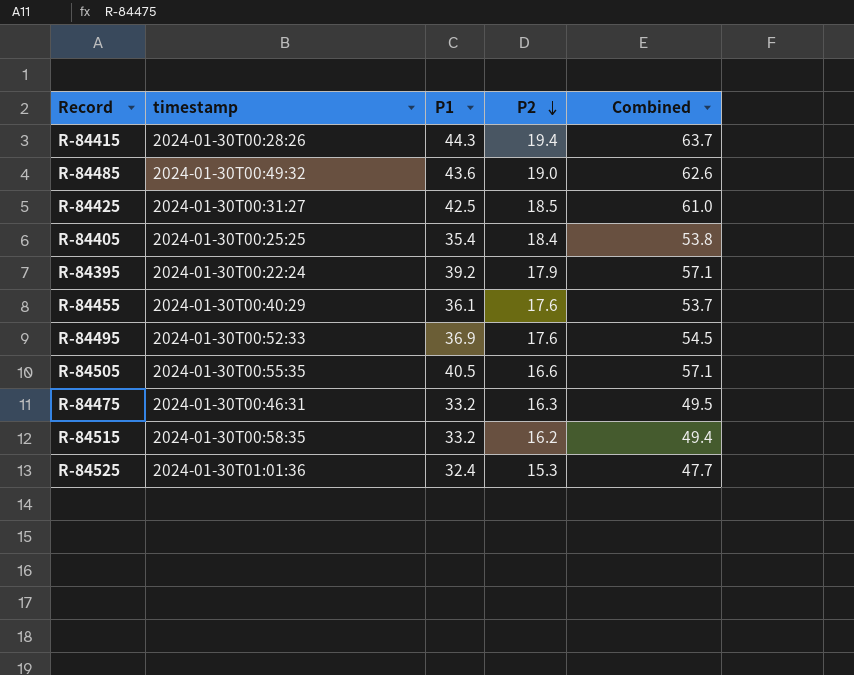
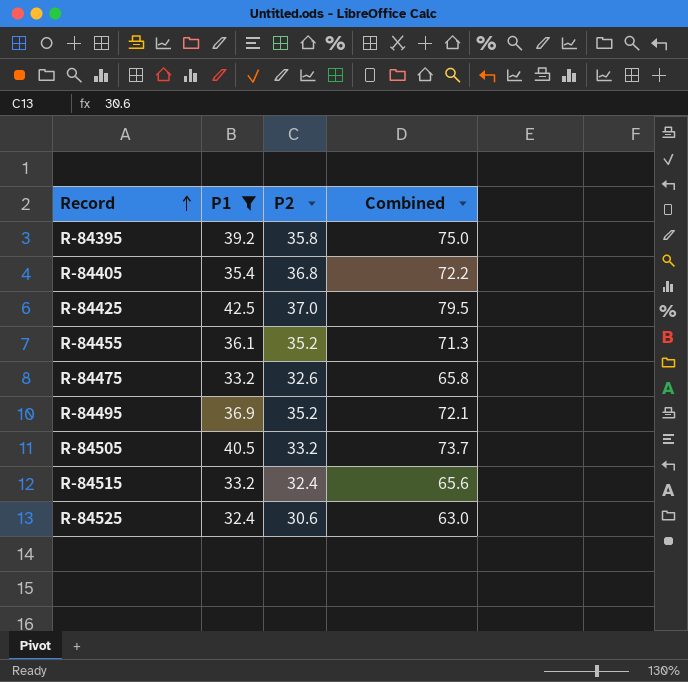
filter: none -> P1 <= 42.5
row order: P2 descending -> Record ascending
column timestamp | position: 2 -> none
R-84395 | P2: 17.9 -> 35.8
R-84395 | Combined: 57.1 -> 75.0
R-84405 | P2: 18.4 -> 36.8
R-84405 | Combined: 53.8 -> 72.2
R-84425 | P2: 18.5 -> 37.0
R-84425 | Combined: 61.0 -> 79.5
R-84455 | P2: 17.6 -> 35.2
R-84455 | Combined: 53.7 -> 71.3
R-84475 | P2: 16.3 -> 32.6
R-84475 | Combined: 49.5 -> 65.8
R-84495 | P2: 17.6 -> 35.2
R-84495 | Combined: 54.5 -> 72.1
R-84505 | P2: 16.6 -> 33.2
R-84505 | Combined: 57.1 -> 73.7
R-84515 | P2: 16.2 -> 32.4
R-84515 | Combined: 49.4 -> 65.6
R-84525 | P2: 15.3 -> 30.6
R-84525 | Combined: 47.7 -> 63.0

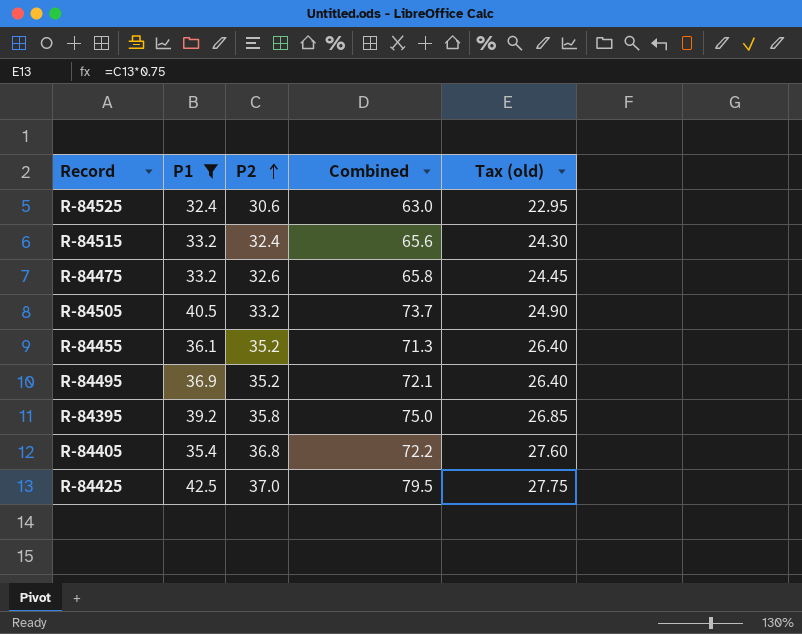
row order: Record ascending -> P2 ascending
column Tax (old) | formula: none -> [P2] * 0.75

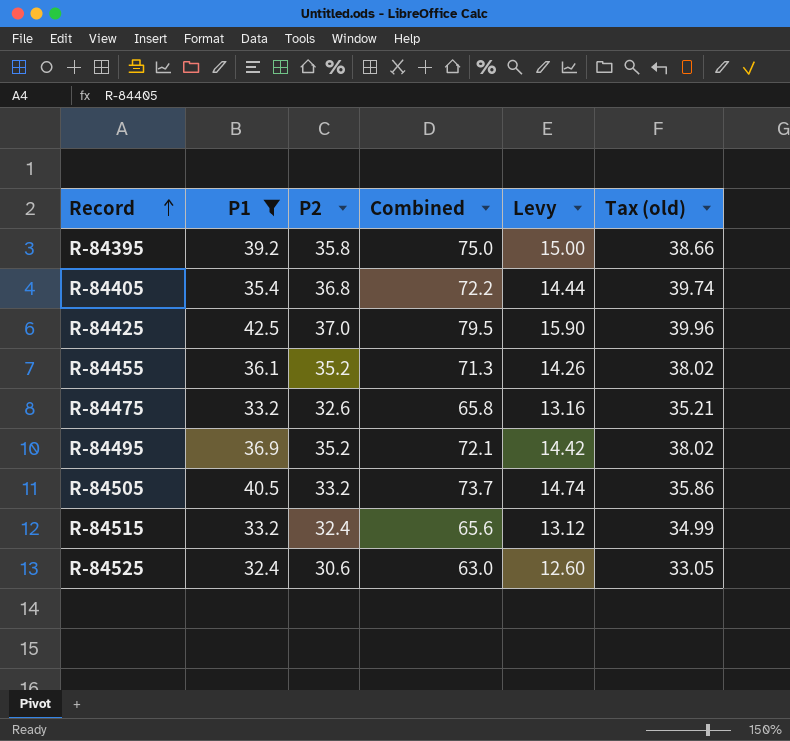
row order: P2 ascending -> Record ascending
column Levy | formula: none -> [Combined] * 0.2
column Tax (old) | formula: [P2] * 0.75 -> [P2] * 1.08

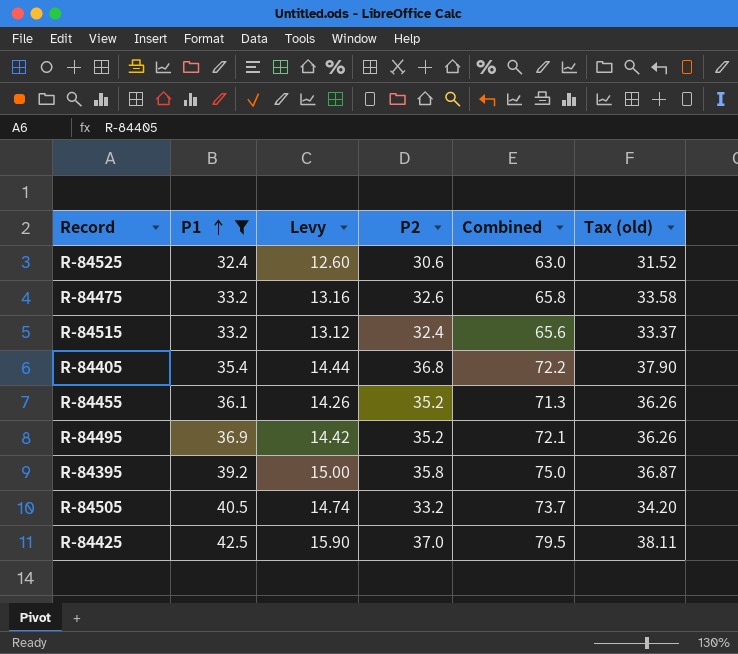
row order: Record ascending -> P1 ascending
column Levy | position: 5 -> 3
column Tax (old) | formula: [P2] * 1.08 -> [P2] * 1.03

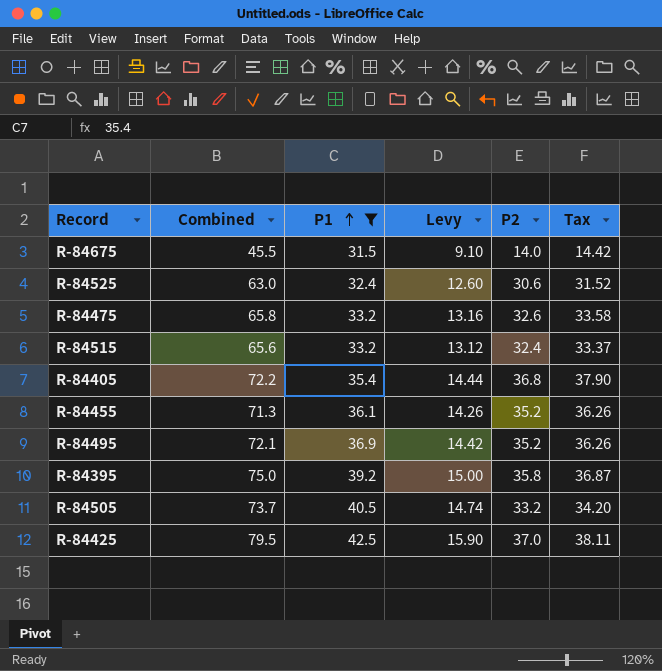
column Combined | position: 5 -> 2
column name: Tax (old) -> Tax
row R-84675: none -> 45.5 | 31.5 | 9.10 | 14.0 | 14.42

